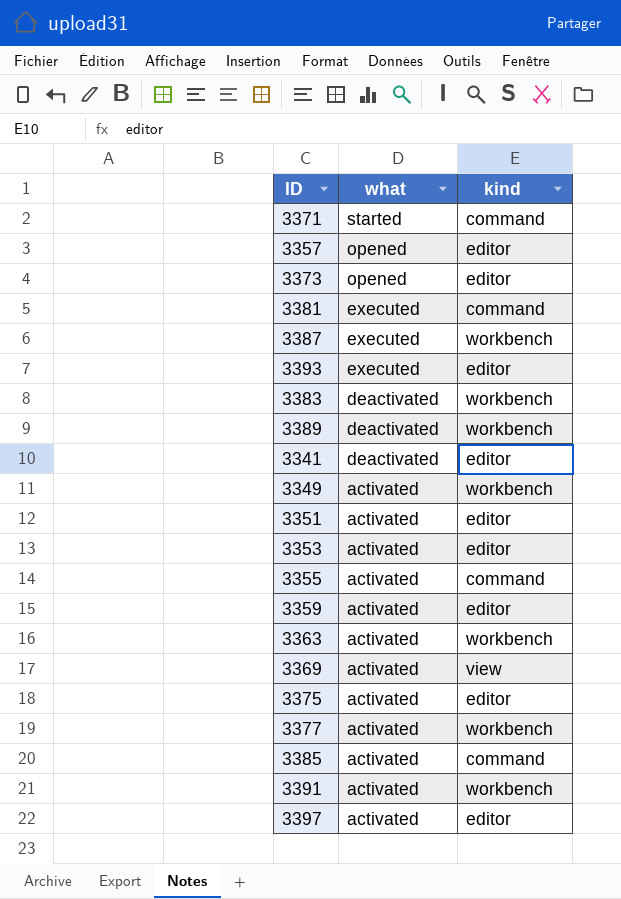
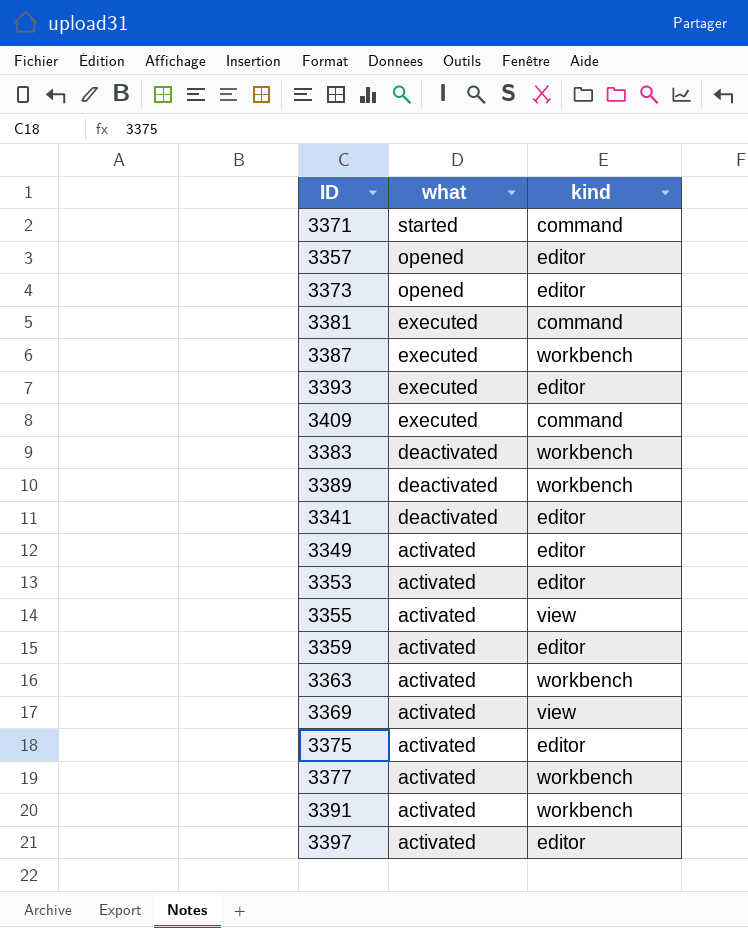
row 3351: activated | editor -> none
row 3385: activated | command -> none
row 3409: none -> executed | command
3349 | kind: workbench -> editor
3355 | kind: command -> view

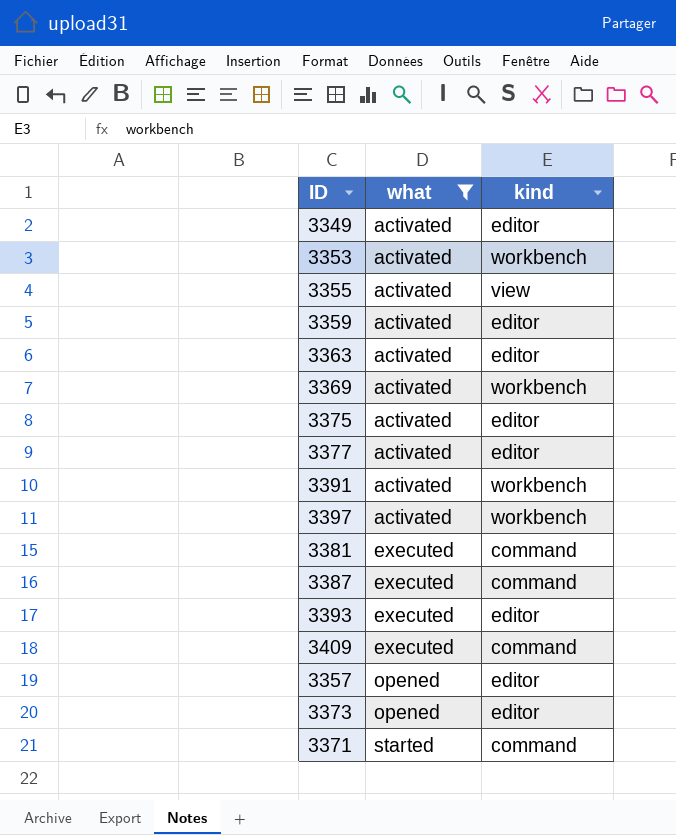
filter: none -> what != deactivated
row order: what descending -> what ascending
3353 | kind: editor -> workbench
3363 | kind: workbench -> editor
3369 | kind: view -> workbench
3377 | kind: workbench -> editor
3397 | kind: editor -> workbench
3387 | kind: workbench -> command

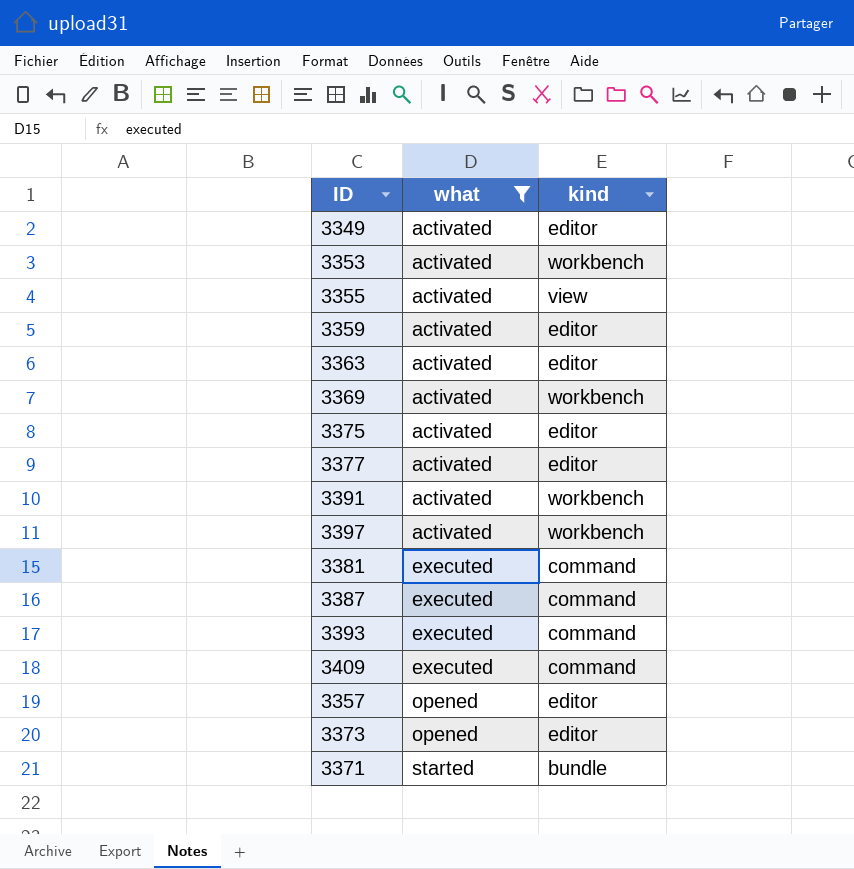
3393 | kind: editor -> command
3371 | kind: command -> bundle

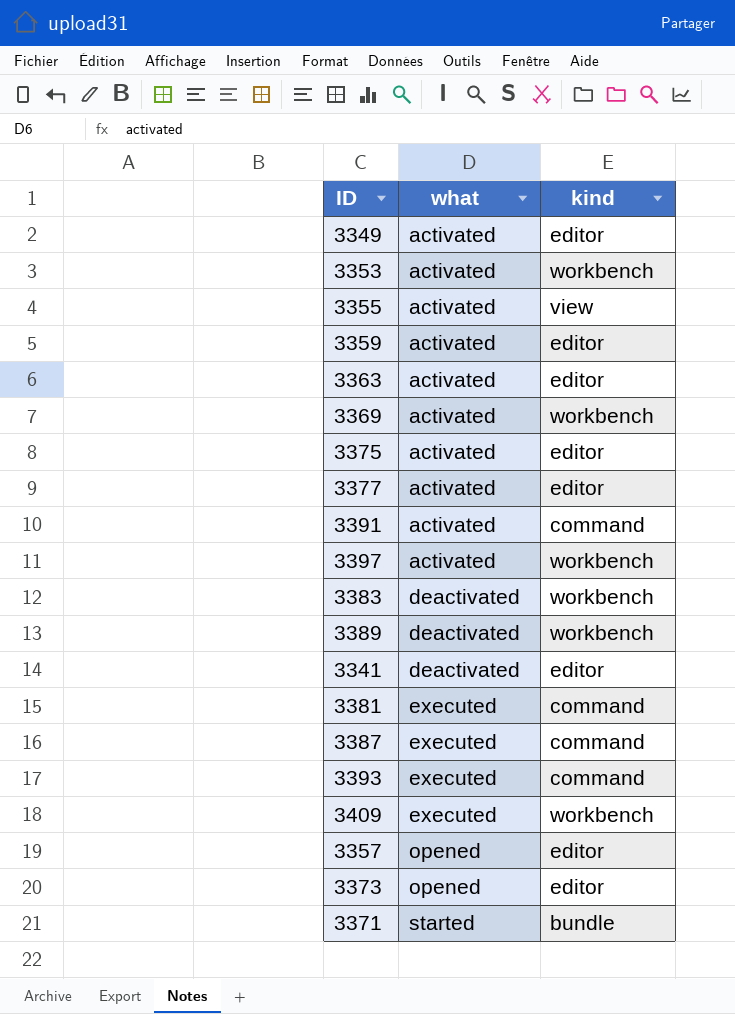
filter: what != deactivated -> none
3391 | kind: workbench -> command
3409 | kind: command -> workbench

